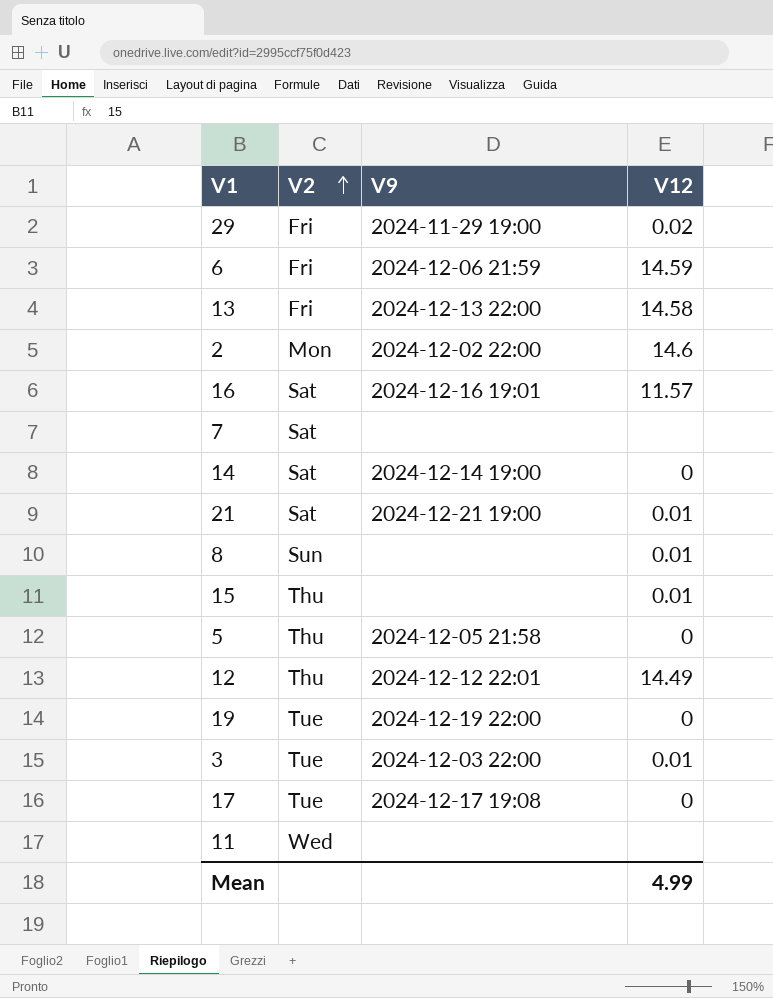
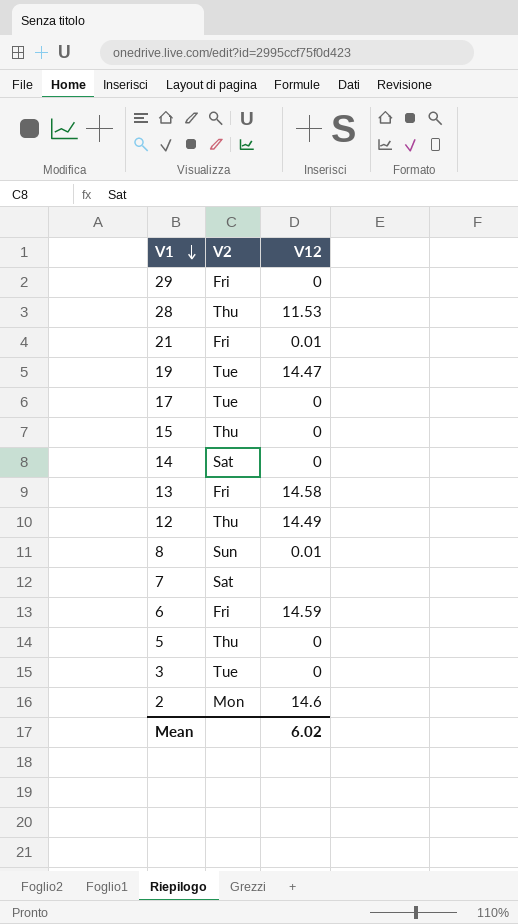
row order: V2 ascending -> V1 descending
column V9 | position: 3 -> none
row 16: Sat | 2024-12-16 19:01 | 11.57 -> none
row 11: Wed | none | none -> none
29 | V12: 0.02 -> 0
row 28: none -> Thu | 11.53
21 | V2: Sat -> Fri
19 | V12: 0 -> 14.47
15 | V12: 0.01 -> 0
3 | V12: 0.01 -> 0
Mean | V12: 4.99 -> 6.02

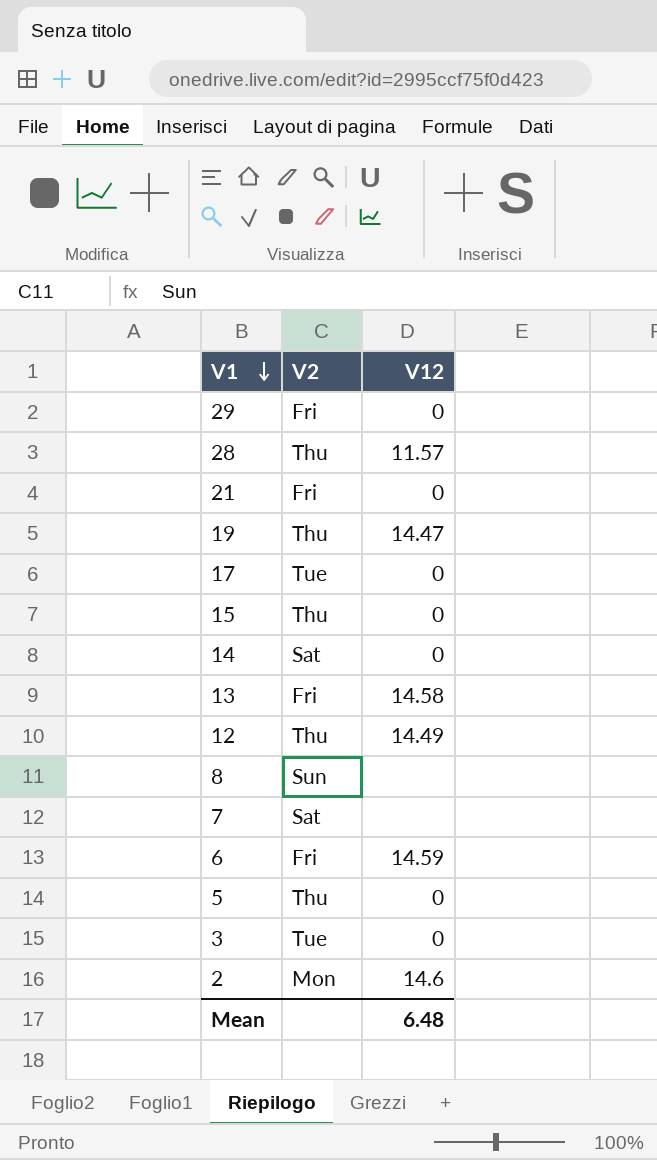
28 | V12: 11.53 -> 11.57
21 | V12: 0.01 -> 0
19 | V2: Tue -> Thu
8 | V12: 0.01 -> none
Mean | V12: 6.02 -> 6.48

